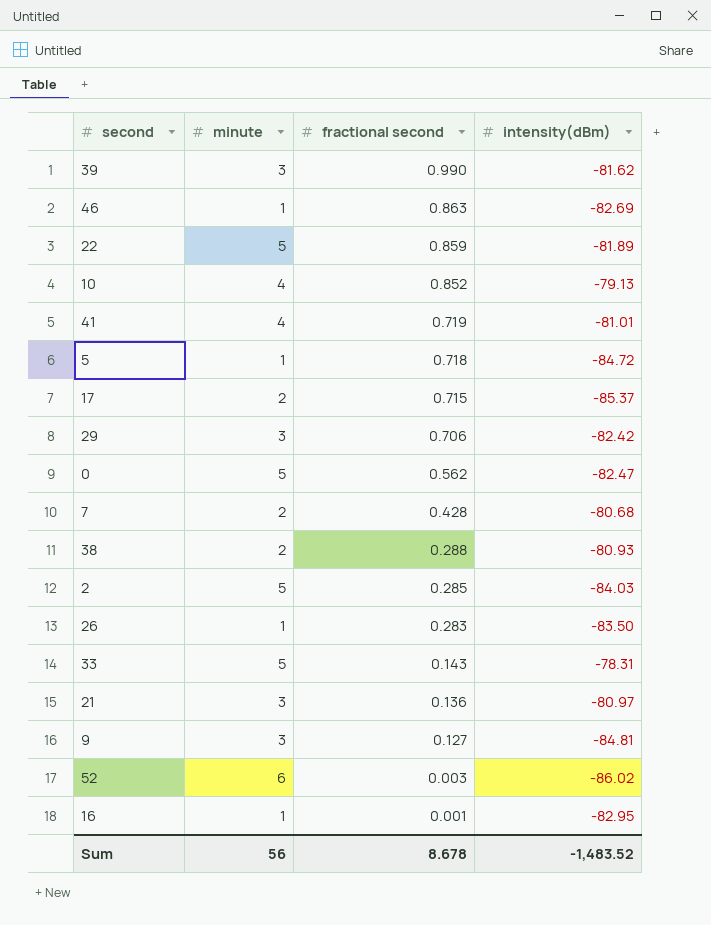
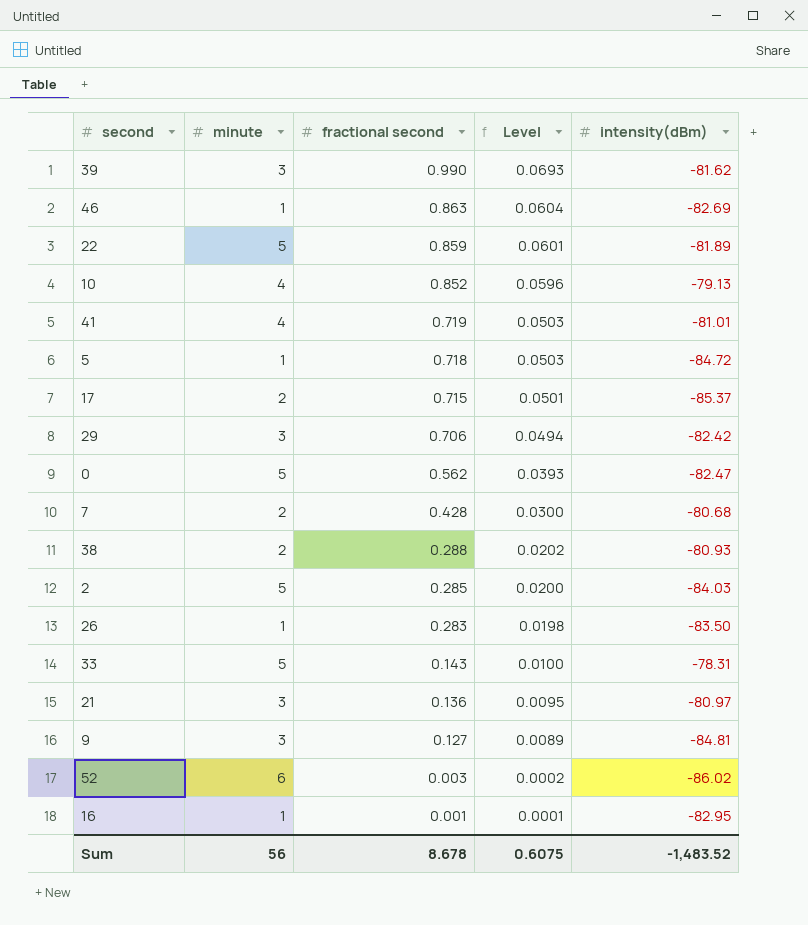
column Level | formula: none -> [fractional second] * 0.07

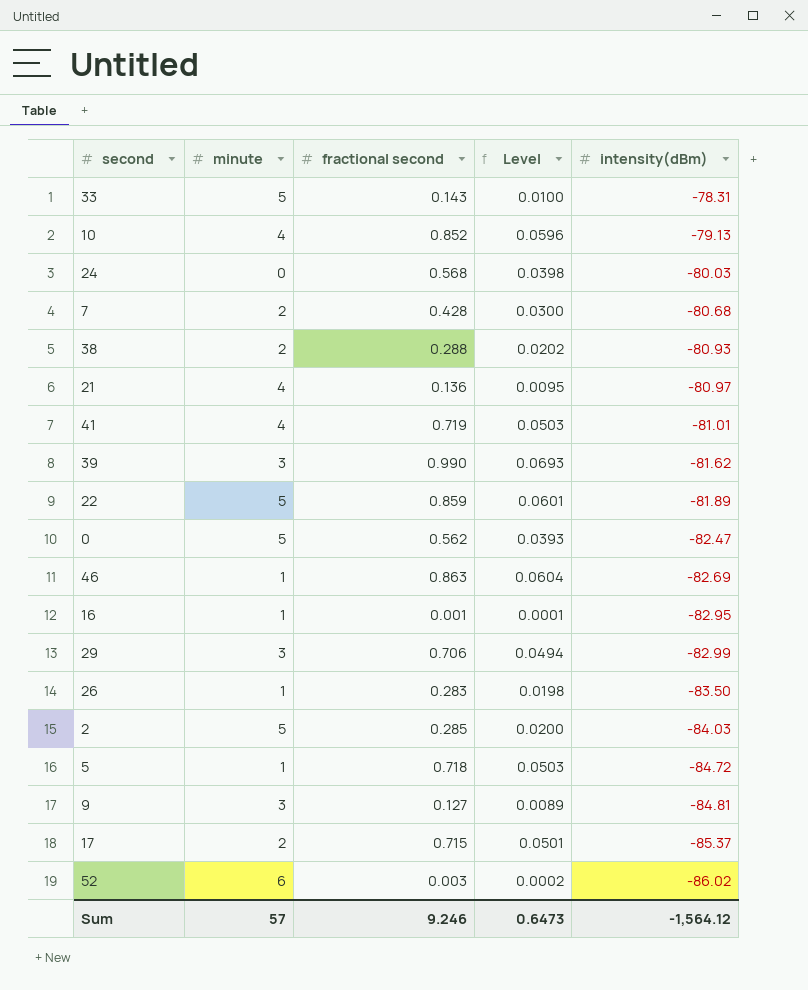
row order: fractional second descending -> intensity(dBm) descending
row 24: none -> 0 | 0.568 | 0.0398 | -80.03
21 | minute: 3 -> 4
29 | intensity(dBm): -82.42 -> -82.99
Sum | minute: 56 -> 57
Sum | fractional second: 8.678 -> 9.246
Sum | Level: 0.6075 -> 0.6473
Sum | intensity(dBm): -1,483.52 -> -1,564.12

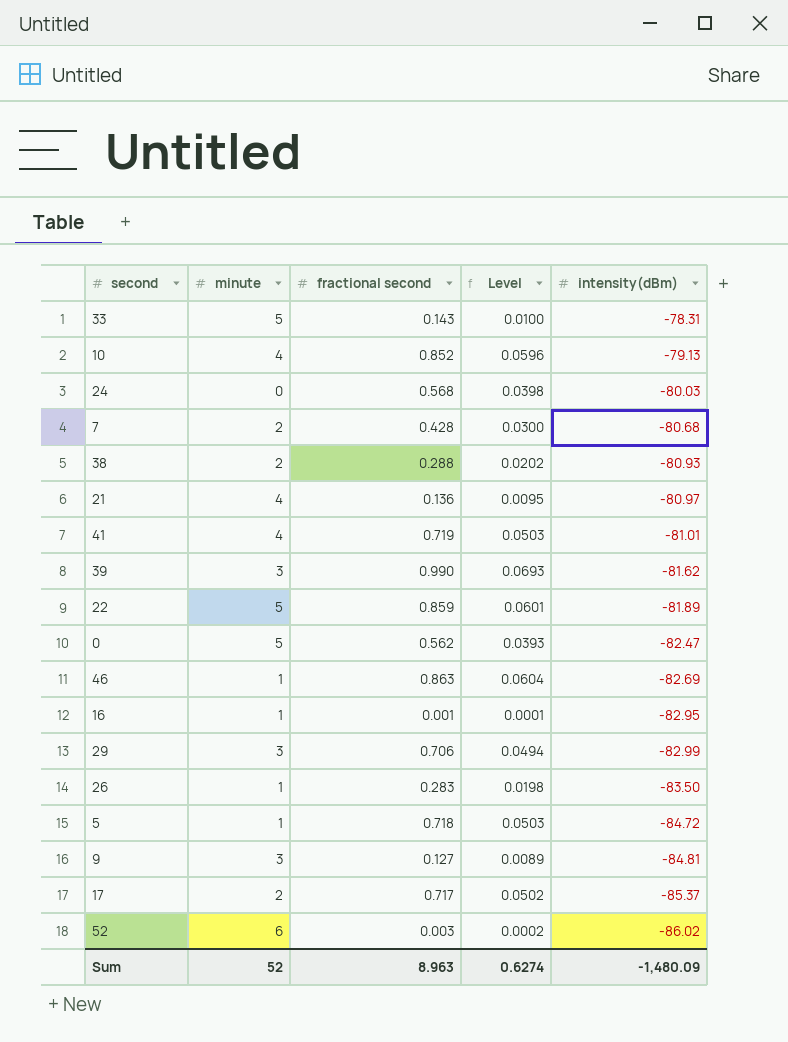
row 2: 5 | 0.285 | 0.0200 | -84.03 -> none
17 | fractional second: 0.715 -> 0.717
17 | Level: 0.0501 -> 0.0502
Sum | minute: 57 -> 52
Sum | fractional second: 9.246 -> 8.963
Sum | Level: 0.6473 -> 0.6274
Sum | intensity(dBm): -1,564.12 -> -1,480.09

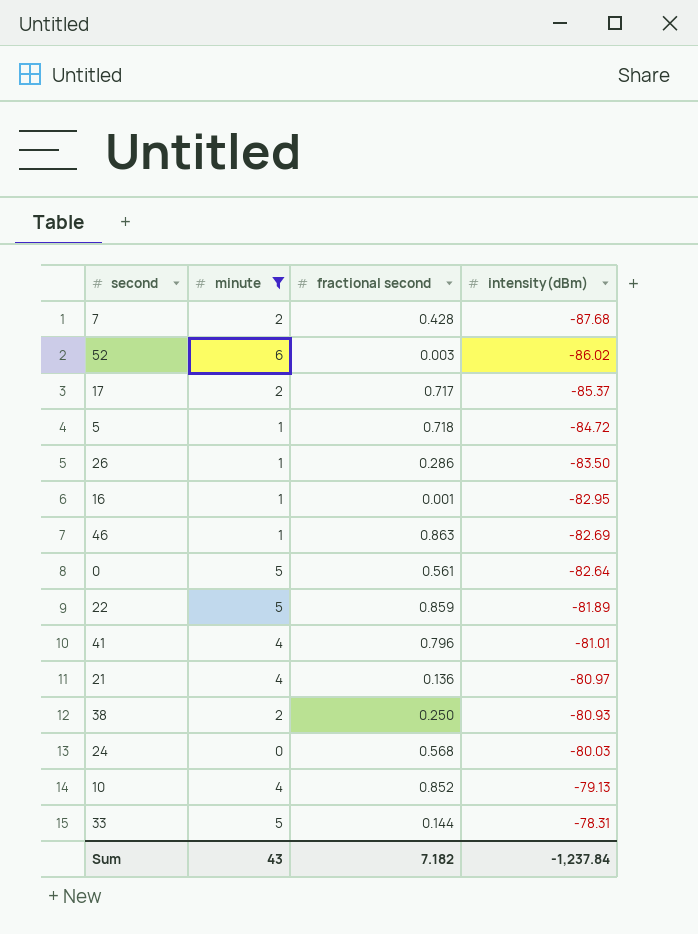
filter: none -> minute != 3
row order: intensity(dBm) descending -> intensity(dBm) ascending
column Level | formula: [fractional second] * 0.07 -> none
7 | intensity(dBm): -80.68 -> -87.68
26 | fractional second: 0.283 -> 0.286
0 | fractional second: 0.562 -> 0.561
0 | intensity(dBm): -82.47 -> -82.64
41 | fractional second: 0.719 -> 0.796
38 | fractional second: 0.288 -> 0.250
33 | fractional second: 0.143 -> 0.144
Sum | minute: 52 -> 43
Sum | fractional second: 8.963 -> 7.182
Sum | intensity(dBm): -1,480.09 -> -1,237.84

